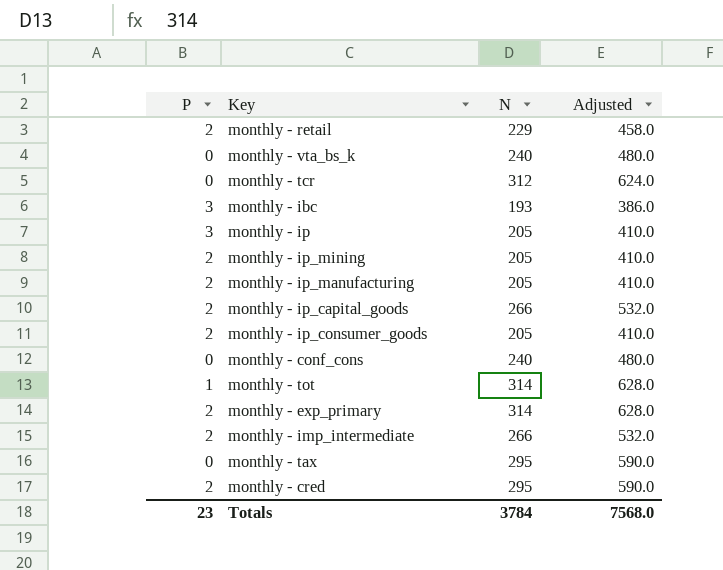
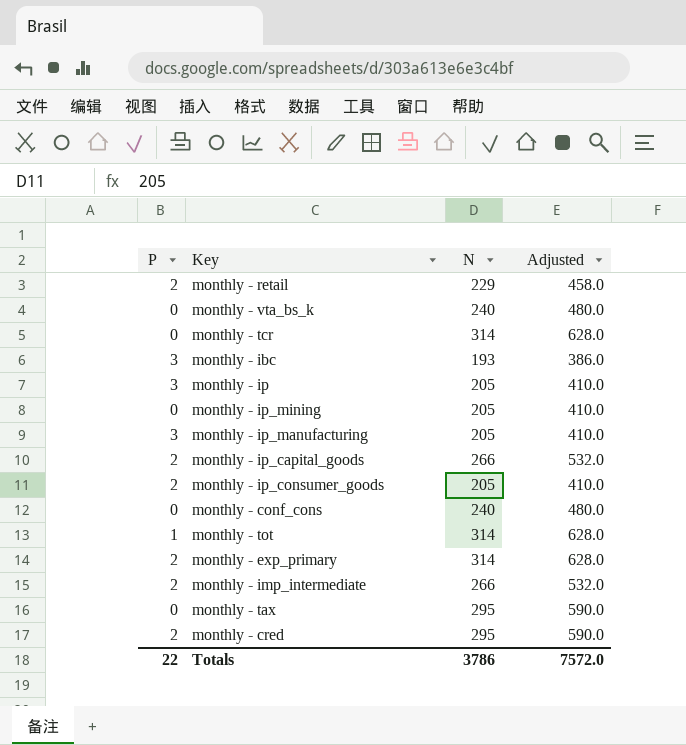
monthly - tcr | N: 312 -> 314
monthly - tcr | Adjusted: 624.0 -> 628.0
monthly - ip_mining | P: 2 -> 0
monthly - ip_manufacturing | P: 2 -> 3
Totals | P: 23 -> 22
Totals | N: 3784 -> 3786
Totals | Adjusted: 7568.0 -> 7572.0

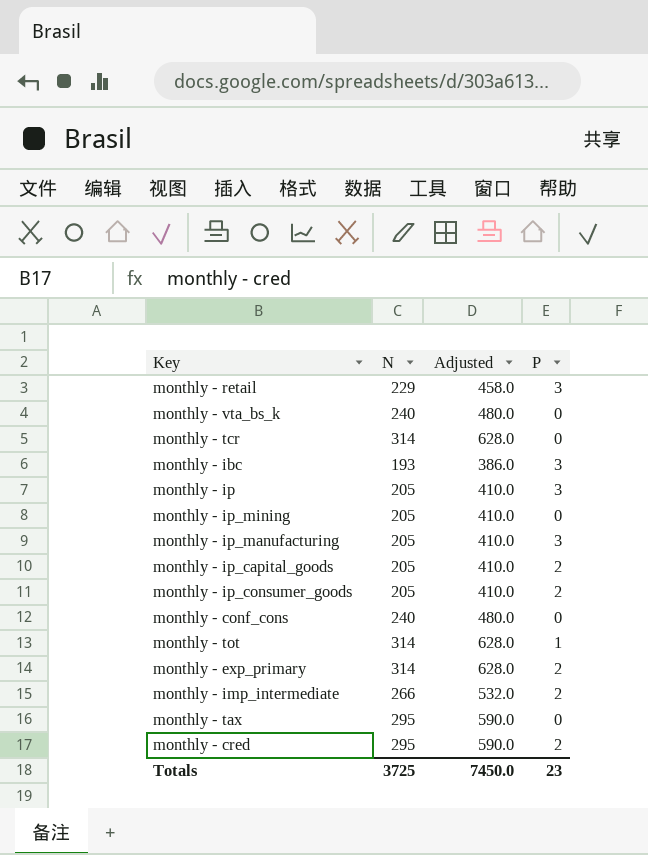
column P | position: 1 -> 4
monthly - retail | P: 2 -> 3
monthly - ip_capital_goods | N: 266 -> 205
monthly - ip_capital_goods | Adjusted: 532.0 -> 410.0
Totals | N: 3786 -> 3725
Totals | Adjusted: 7572.0 -> 7450.0
Totals | P: 22 -> 23

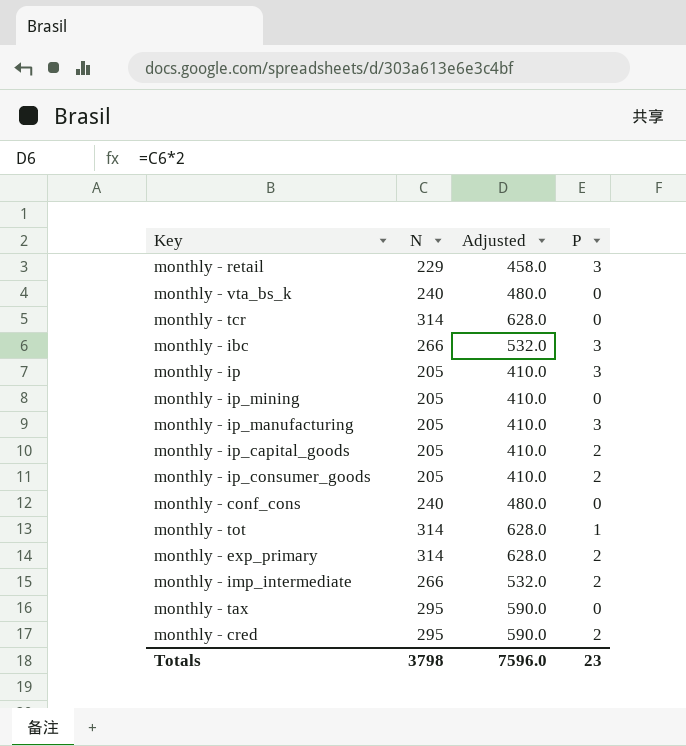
monthly - ibc | N: 193 -> 266
monthly - ibc | Adjusted: 386.0 -> 532.0
Totals | N: 3725 -> 3798
Totals | Adjusted: 7450.0 -> 7596.0

